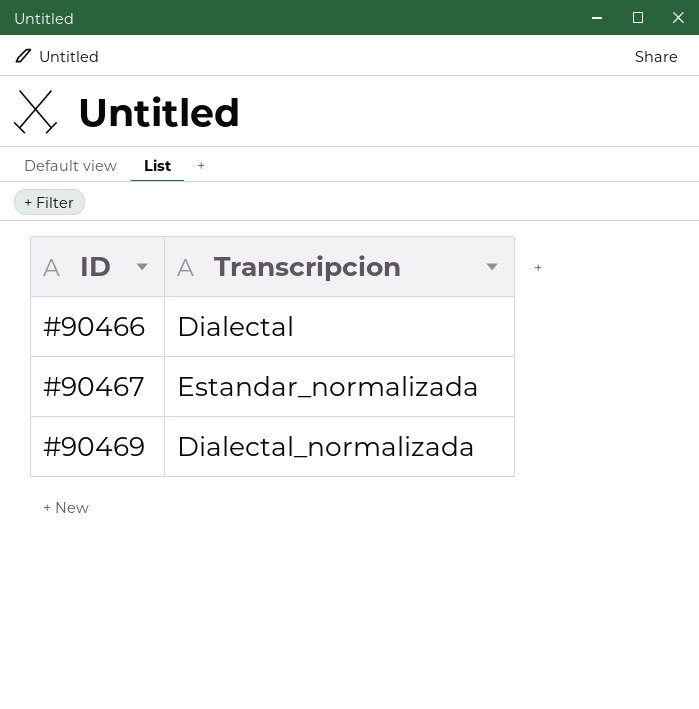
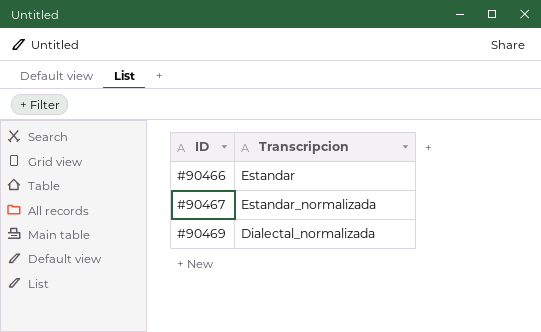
#90466 | Transcripcion: Dialectal -> Estandar

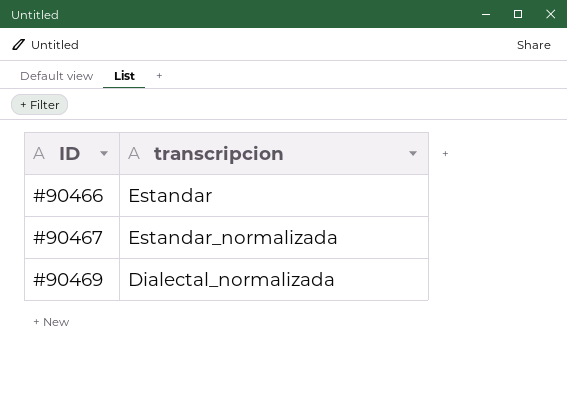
column name: Transcripcion -> transcripcion

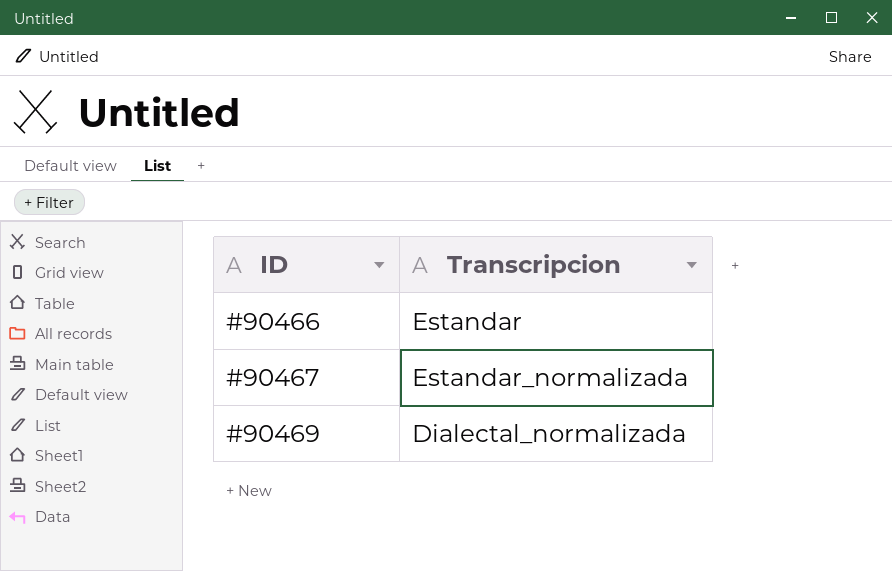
column name: transcripcion -> Transcripcion

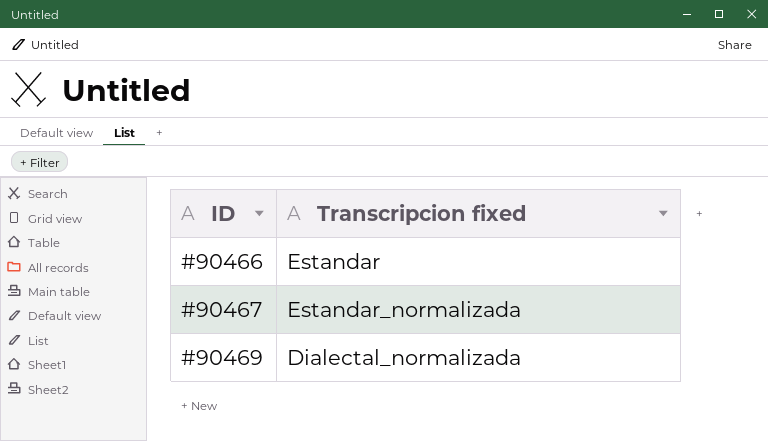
column name: Transcripcion -> Transcripcion fixed

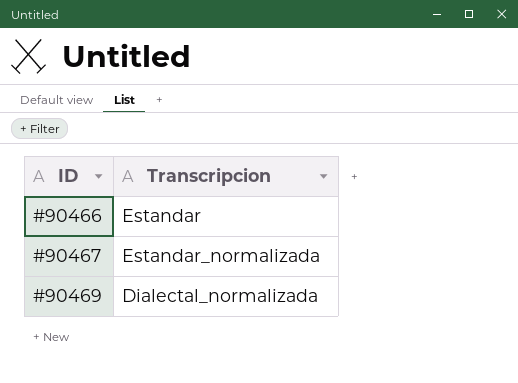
column name: Transcripcion fixed -> Transcripcion

